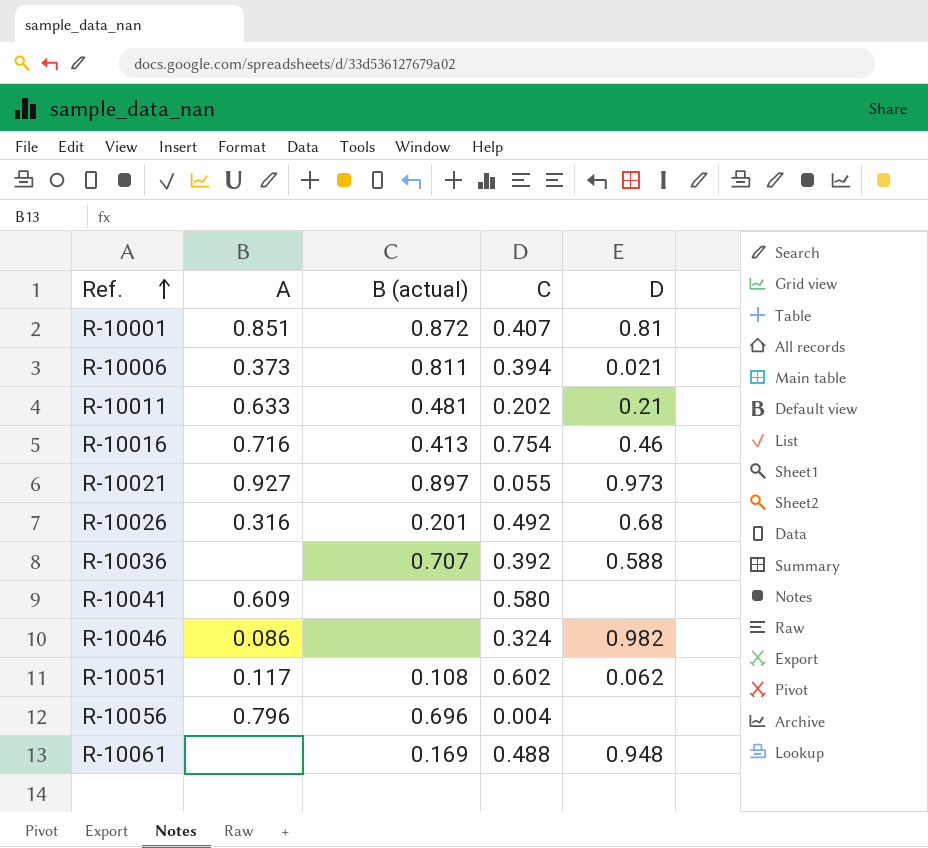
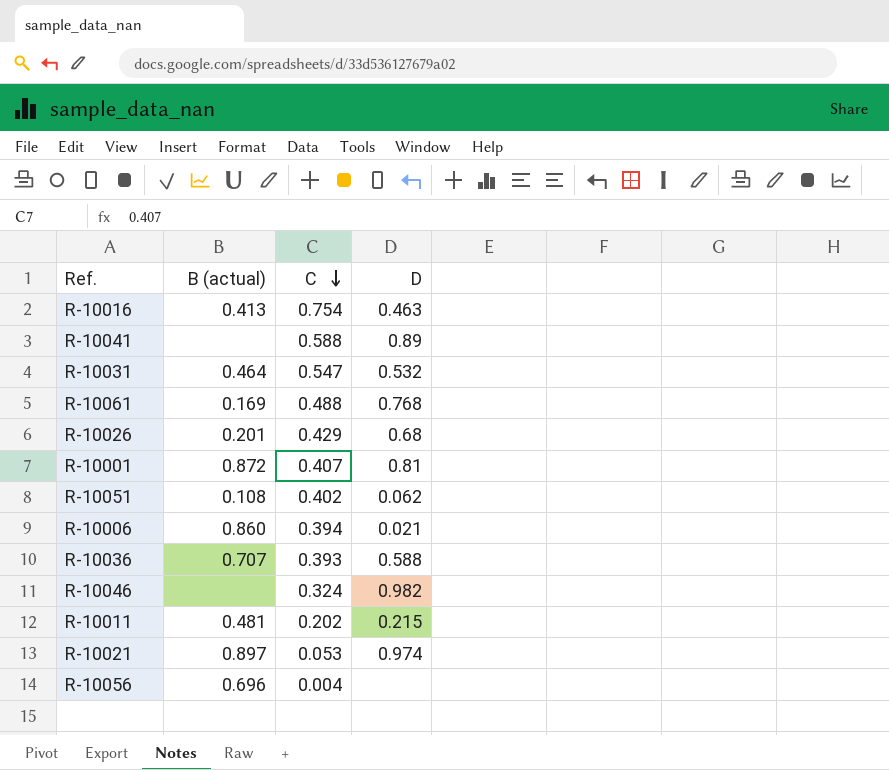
row order: Ref. ascending -> C descending
column A | position: 2 -> none
R-10016 | D: 0.46 -> 0.463
R-10041 | C: 0.580 -> 0.588
R-10041 | D: none -> 0.89
row R-10031: none -> 0.464 | 0.547 | 0.532
R-10061 | D: 0.948 -> 0.768
R-10026 | C: 0.492 -> 0.429
R-10051 | C: 0.602 -> 0.402
R-10006 | B (actual): 0.811 -> 0.860
R-10036 | C: 0.392 -> 0.393
R-10011 | D: 0.21 -> 0.215
R-10021 | C: 0.055 -> 0.053
R-10021 | D: 0.973 -> 0.974

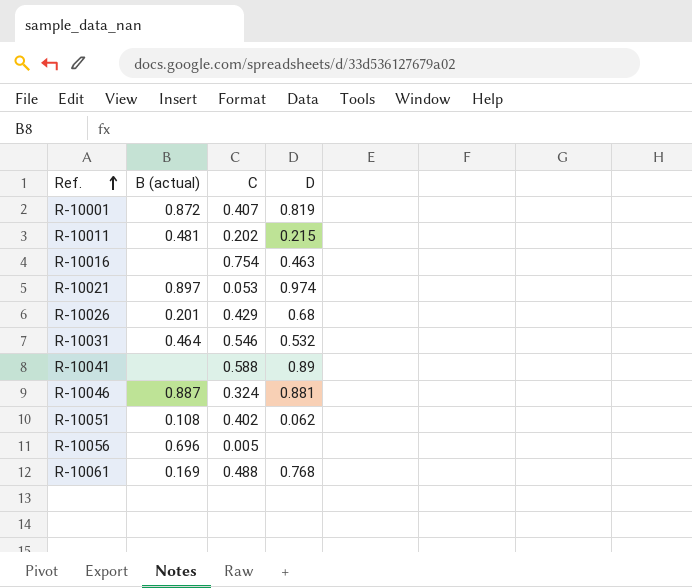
row order: C descending -> Ref. ascending
row R-10006: 0.860 | 0.394 | 0.021 -> none
row R-10036: 0.707 | 0.393 | 0.588 -> none
R-10001 | D: 0.81 -> 0.819
R-10016 | B (actual): 0.413 -> none
R-10031 | C: 0.547 -> 0.546
R-10046 | B (actual): none -> 0.887
R-10046 | D: 0.982 -> 0.881
R-10056 | C: 0.004 -> 0.005

